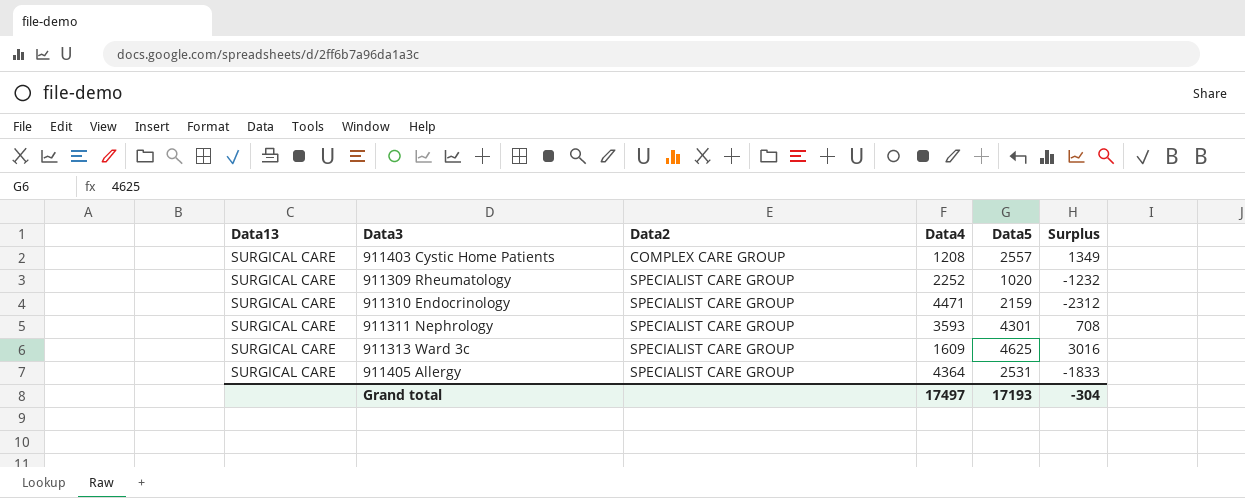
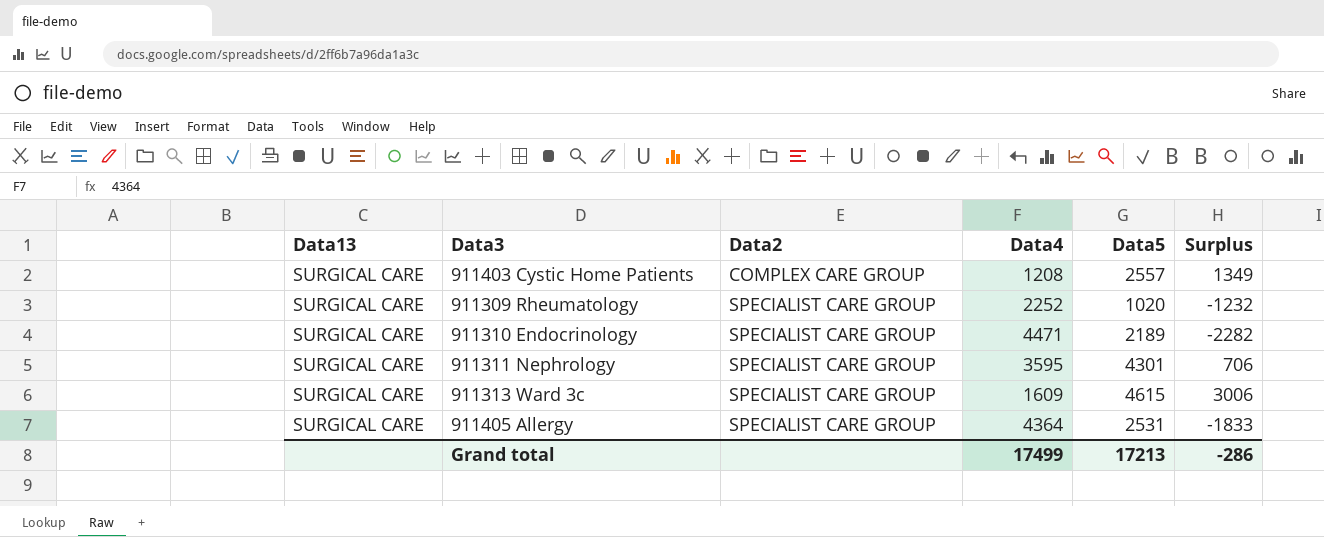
911310 Endocrinology | Data5: 2159 -> 2189
911310 Endocrinology | Surplus: -2312 -> -2282
911311 Nephrology | Data4: 3593 -> 3595
911311 Nephrology | Surplus: 708 -> 706
911313 Ward 3c | Data5: 4625 -> 4615
911313 Ward 3c | Surplus: 3016 -> 3006
Grand total | Data4: 17497 -> 17499
Grand total | Data5: 17193 -> 17213
Grand total | Surplus: -304 -> -286

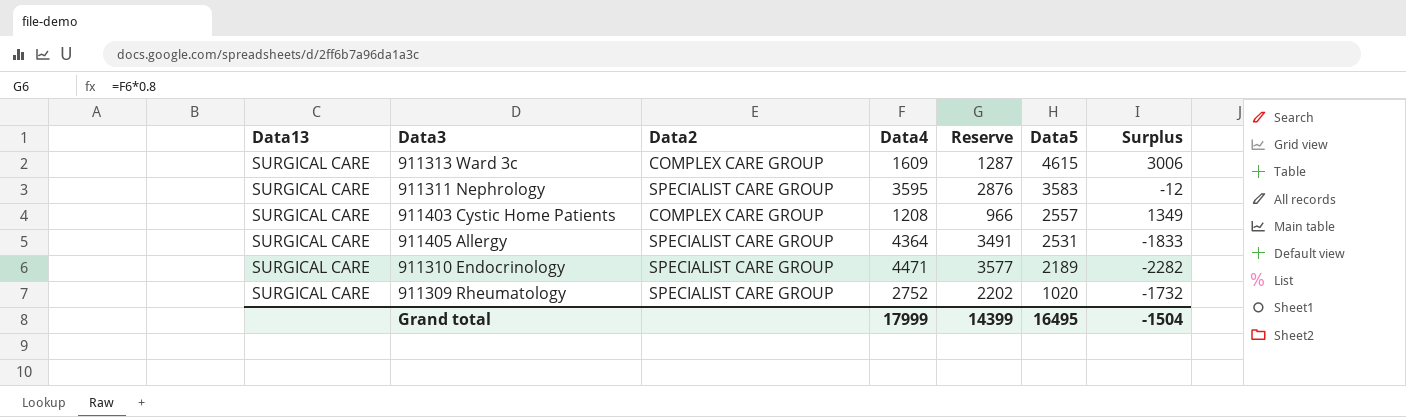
row order: Data2 ascending -> Data5 descending
column Reserve | formula: none -> [Data4] * 0.8
911313 Ward 3c | Data2: SPECIALIST CARE GROUP -> COMPLEX CARE GROUP
911311 Nephrology | Data5: 4301 -> 3583
911311 Nephrology | Surplus: 706 -> -12
911309 Rheumatology | Data4: 2252 -> 2752
911309 Rheumatology | Surplus: -1232 -> -1732
Grand total | Data4: 17499 -> 17999
Grand total | Data5: 17213 -> 16495
Grand total | Surplus: -286 -> -1504

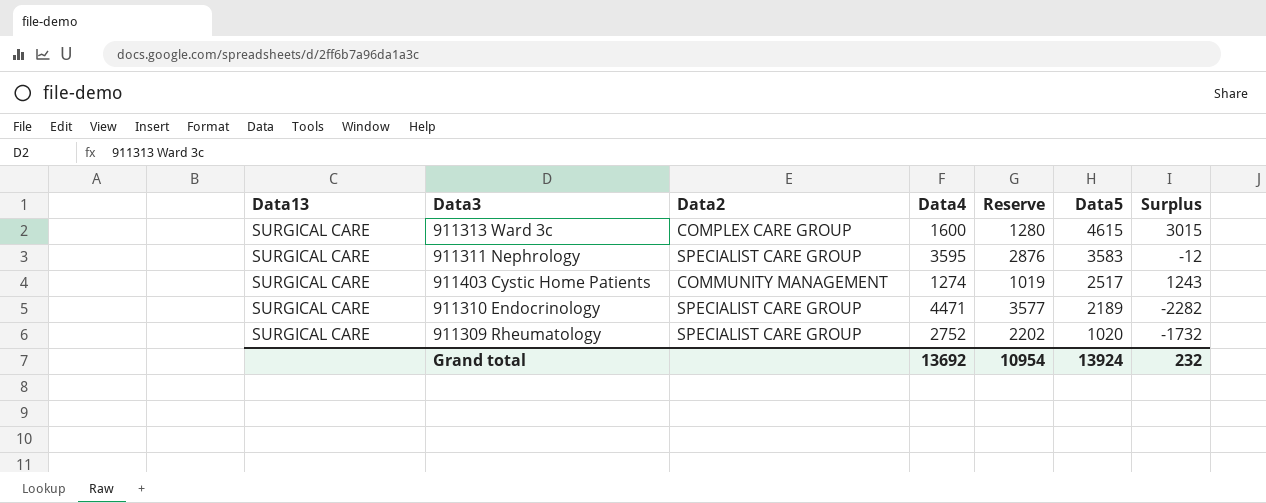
row 911405 Allergy: SURGICAL CARE | SPECIALIST CARE GROUP | 4364 | 3491 | 2531 | -1833 -> none
911313 Ward 3c | Data4: 1609 -> 1600
911313 Ward 3c | Reserve: 1287 -> 1280
911313 Ward 3c | Surplus: 3006 -> 3015
911403 Cystic Home Patients | Data2: COMPLEX CARE GROUP -> COMMUNITY MANAGEMENT
911403 Cystic Home Patients | Data4: 1208 -> 1274
911403 Cystic Home Patients | Reserve: 966 -> 1019
911403 Cystic Home Patients | Data5: 2557 -> 2517
911403 Cystic Home Patients | Surplus: 1349 -> 1243
Grand total | Data4: 17999 -> 13692
Grand total | Reserve: 14399 -> 10954
Grand total | Data5: 16495 -> 13924
Grand total | Surplus: -1504 -> 232

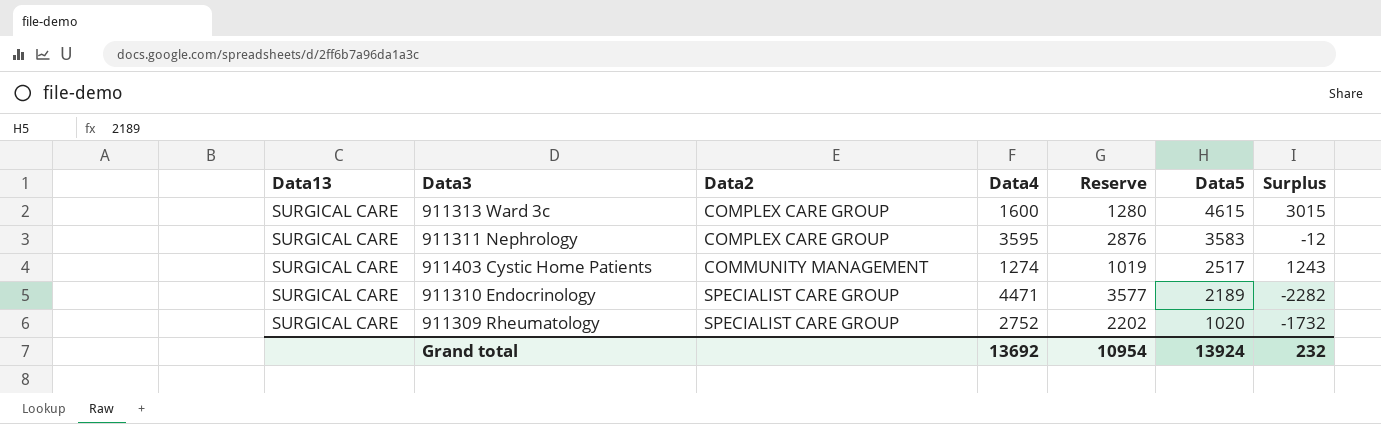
911311 Nephrology | Data2: SPECIALIST CARE GROUP -> COMPLEX CARE GROUP

